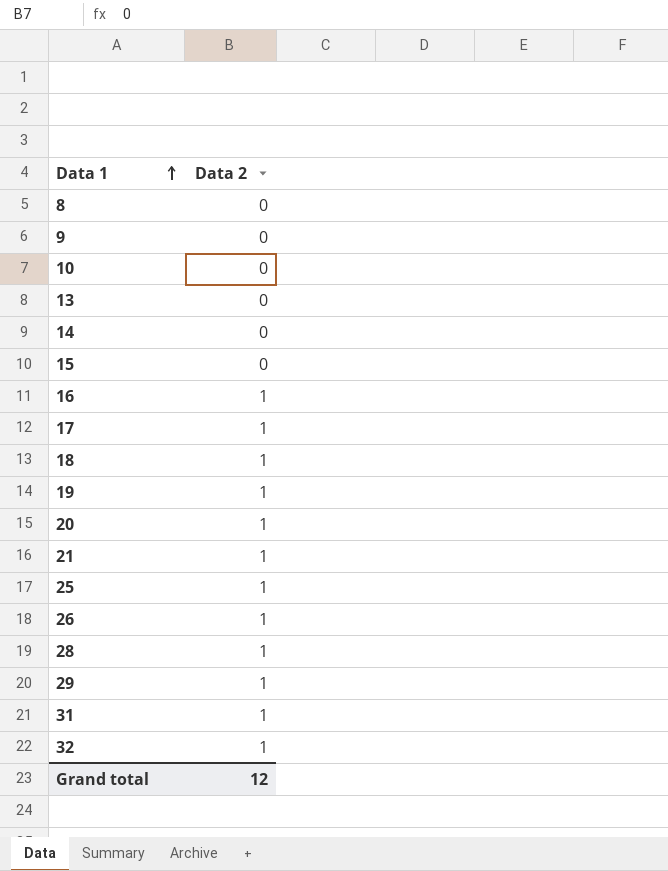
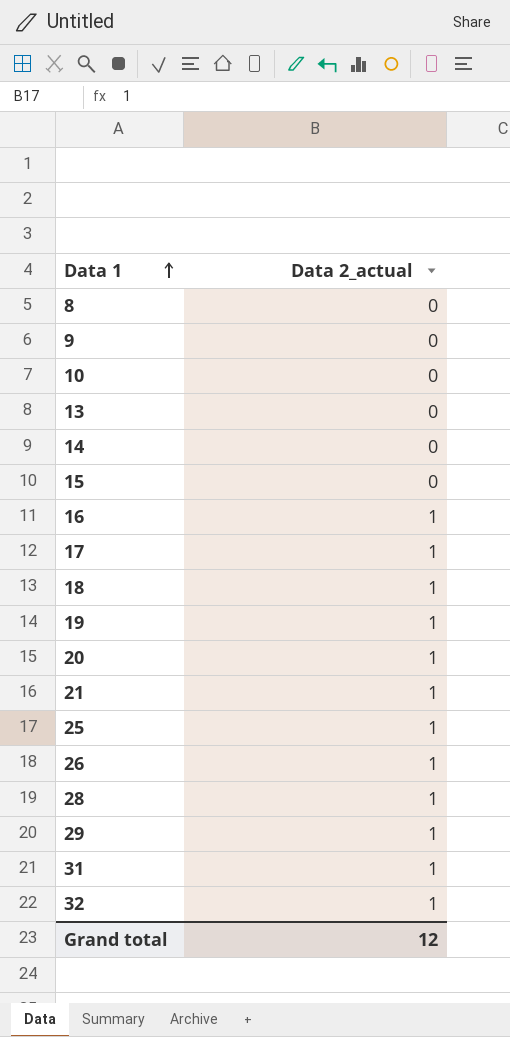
column name: Data 2 -> Data 2_actual

